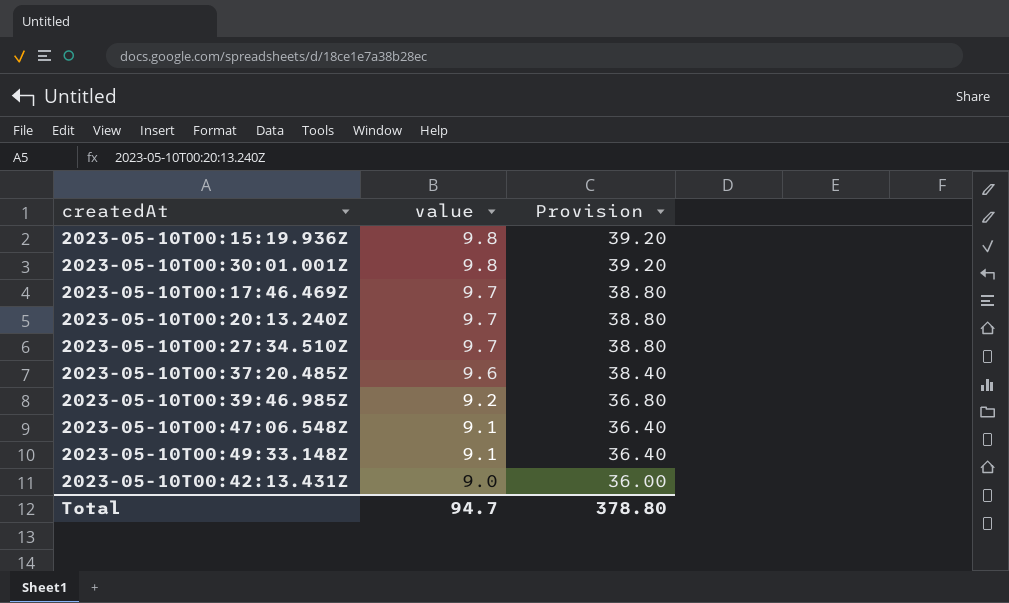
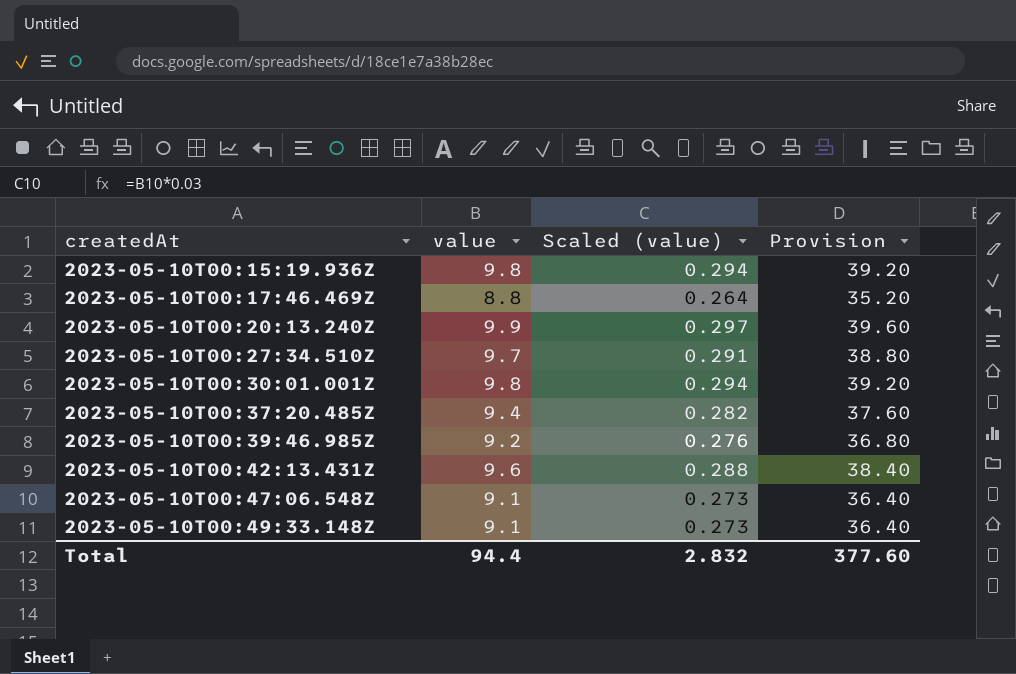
row order: value descending -> createdAt ascending
column Scaled (value) | formula: none -> [value] * 0.03
2023-05-10T00:17:46.469Z | value: 9.7 -> 8.8
2023-05-10T00:17:46.469Z | Provision: 38.80 -> 35.20
2023-05-10T00:20:13.240Z | value: 9.7 -> 9.9
2023-05-10T00:20:13.240Z | Provision: 38.80 -> 39.60
2023-05-10T00:37:20.485Z | value: 9.6 -> 9.4
2023-05-10T00:37:20.485Z | Provision: 38.40 -> 37.60
2023-05-10T00:42:13.431Z | value: 9.0 -> 9.6
2023-05-10T00:42:13.431Z | Provision: 36.00 -> 38.40
Total | value: 94.7 -> 94.4
Total | Provision: 378.80 -> 377.60

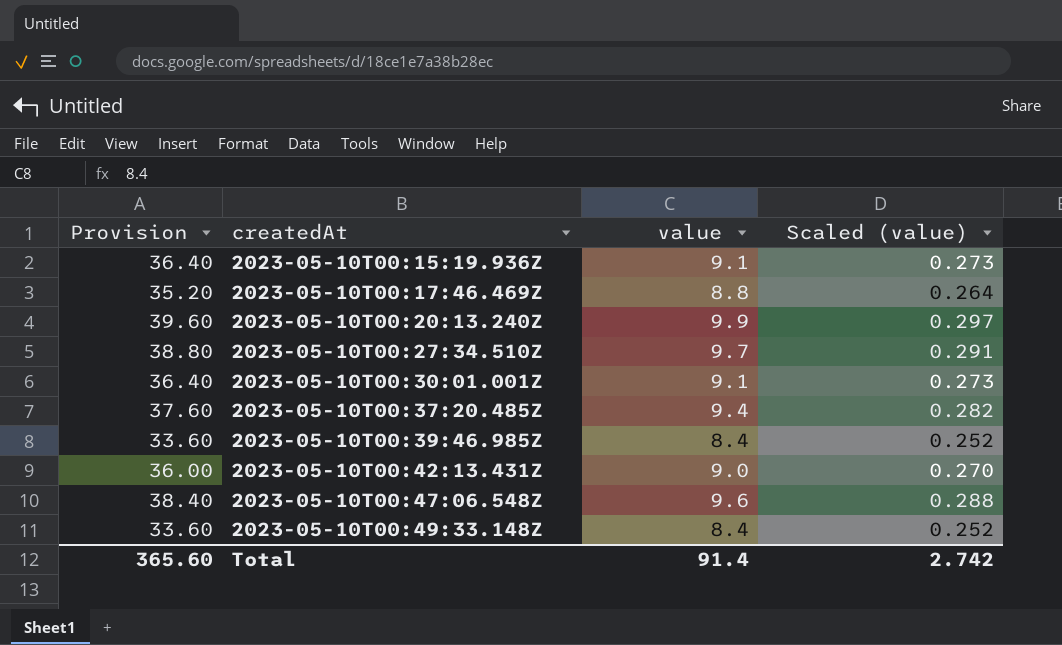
column Provision | position: 4 -> 1
2023-05-10T00:15:19.936Z | Provision: 39.20 -> 36.40
2023-05-10T00:15:19.936Z | value: 9.8 -> 9.1
2023-05-10T00:15:19.936Z | Scaled (value): 0.294 -> 0.273
2023-05-10T00:30:01.001Z | Provision: 39.20 -> 36.40
2023-05-10T00:30:01.001Z | value: 9.8 -> 9.1
2023-05-10T00:30:01.001Z | Scaled (value): 0.294 -> 0.273
2023-05-10T00:39:46.985Z | Provision: 36.80 -> 33.60
2023-05-10T00:39:46.985Z | value: 9.2 -> 8.4
2023-05-10T00:39:46.985Z | Scaled (value): 0.276 -> 0.252
2023-05-10T00:42:13.431Z | Provision: 38.40 -> 36.00
2023-05-10T00:42:13.431Z | value: 9.6 -> 9.0
2023-05-10T00:42:13.431Z | Scaled (value): 0.288 -> 0.270
2023-05-10T00:47:06.548Z | Provision: 36.40 -> 38.40
2023-05-10T00:47:06.548Z | value: 9.1 -> 9.6
2023-05-10T00:47:06.548Z | Scaled (value): 0.273 -> 0.288
2023-05-10T00:49:33.148Z | Provision: 36.40 -> 33.60
2023-05-10T00:49:33.148Z | value: 9.1 -> 8.4
2023-05-10T00:49:33.148Z | Scaled (value): 0.273 -> 0.252
Total | Provision: 377.60 -> 365.60
Total | value: 94.4 -> 91.4
Total | Scaled (value): 2.832 -> 2.742

